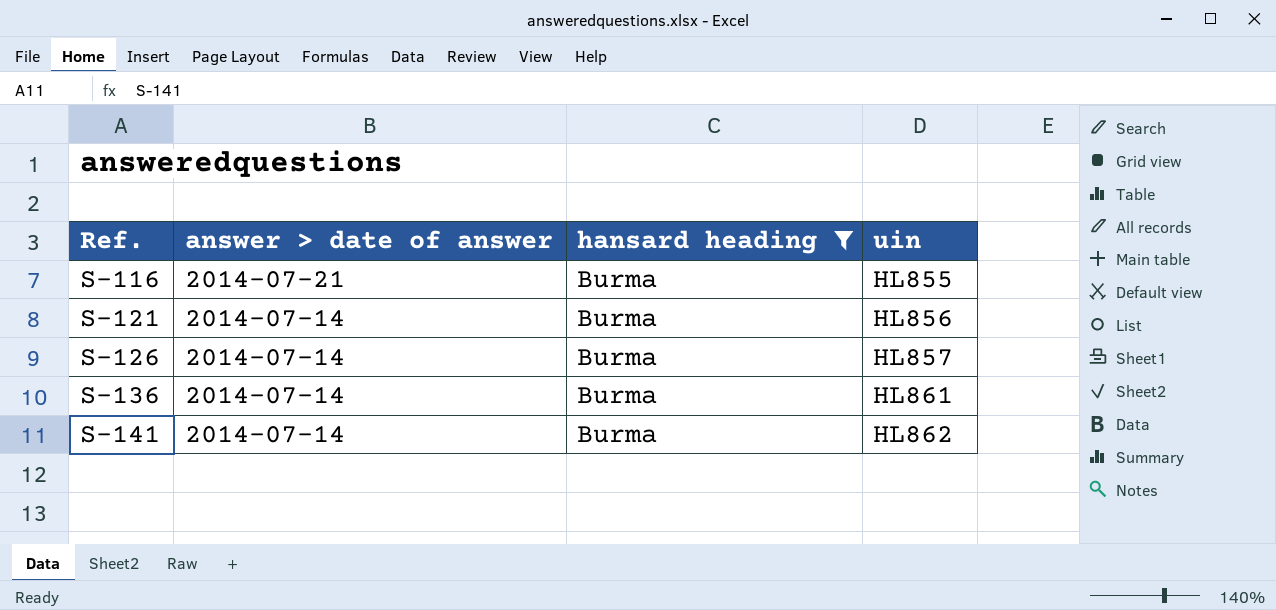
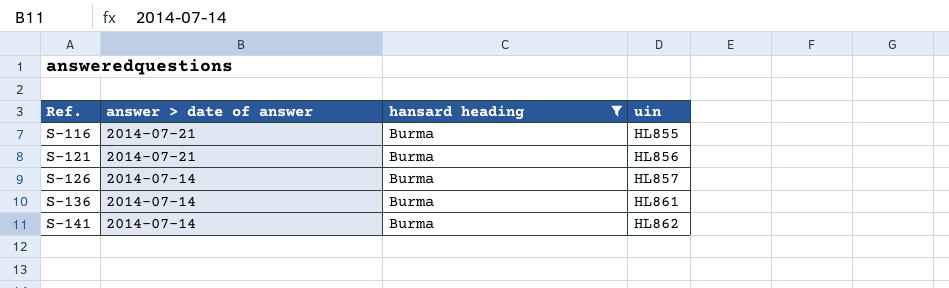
S-121 | answer > date of answer: 2014-07-14 -> 2014-07-21

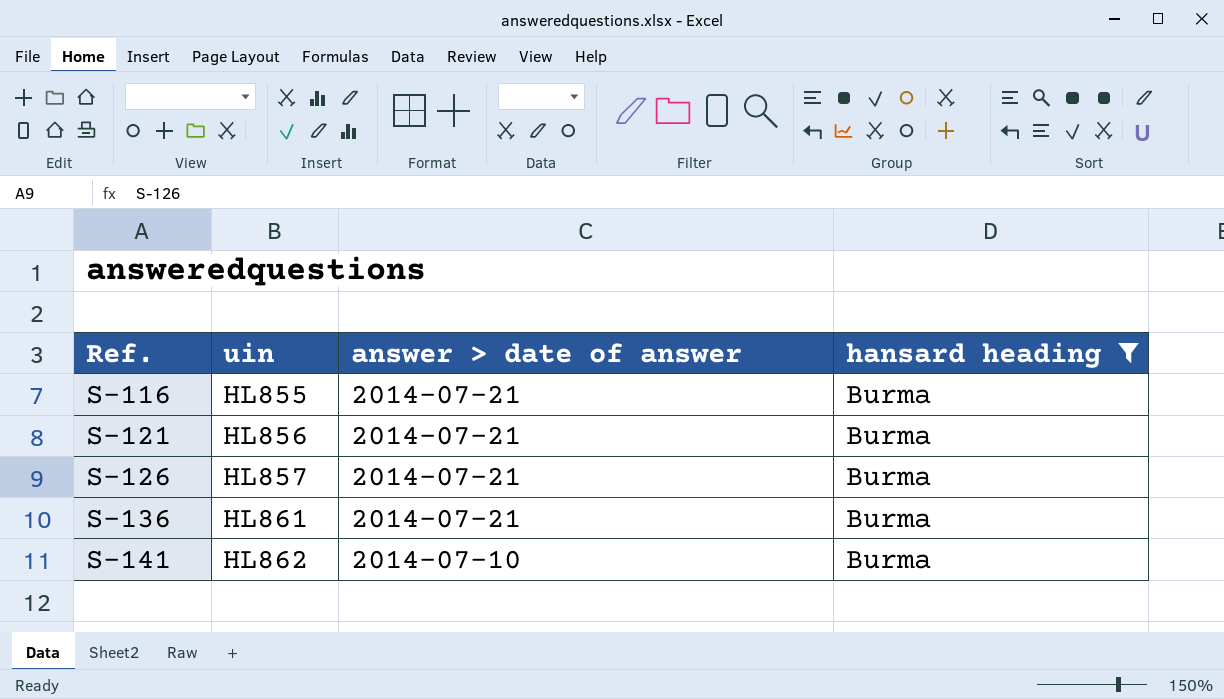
column uin | position: 4 -> 2
S-126 | answer > date of answer: 2014-07-14 -> 2014-07-21
S-136 | answer > date of answer: 2014-07-14 -> 2014-07-21
S-141 | answer > date of answer: 2014-07-14 -> 2014-07-10

